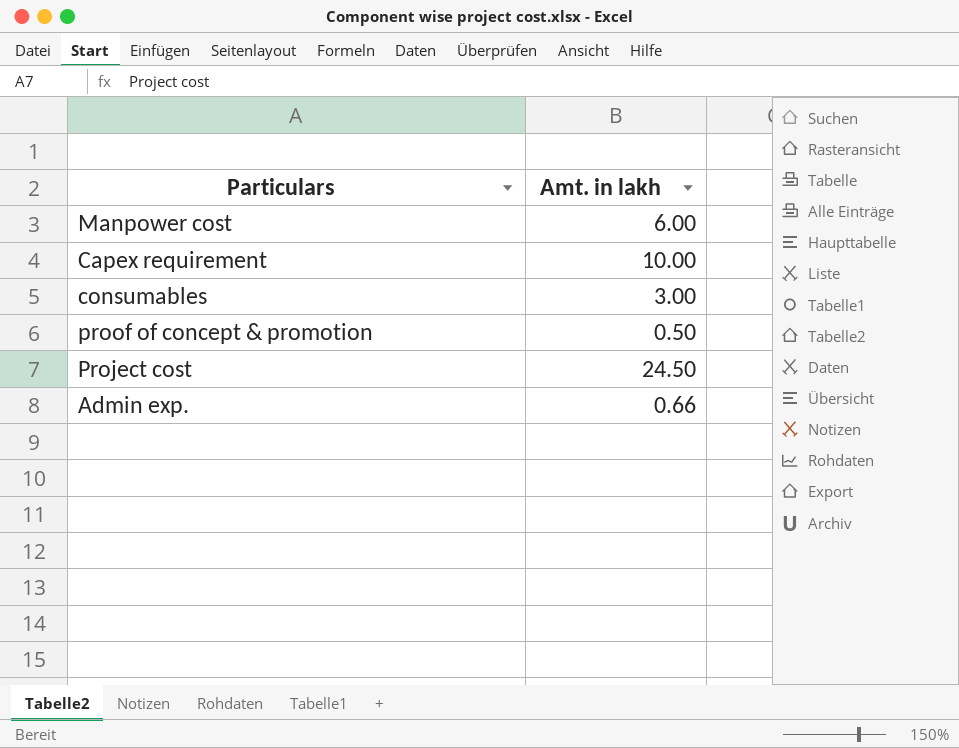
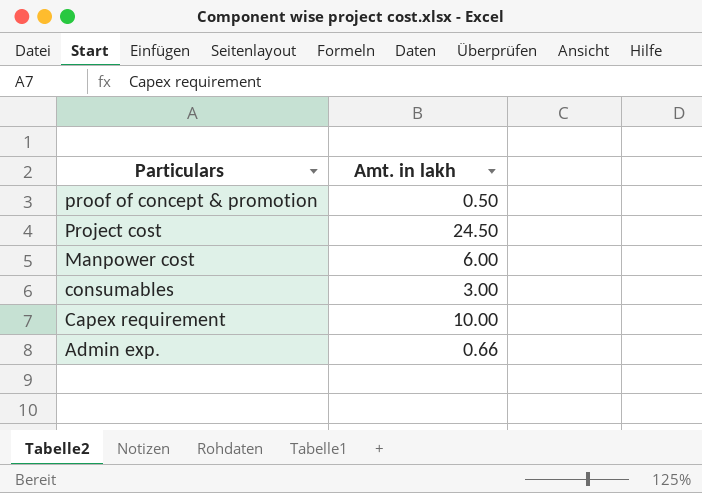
row order: none -> Particulars descending

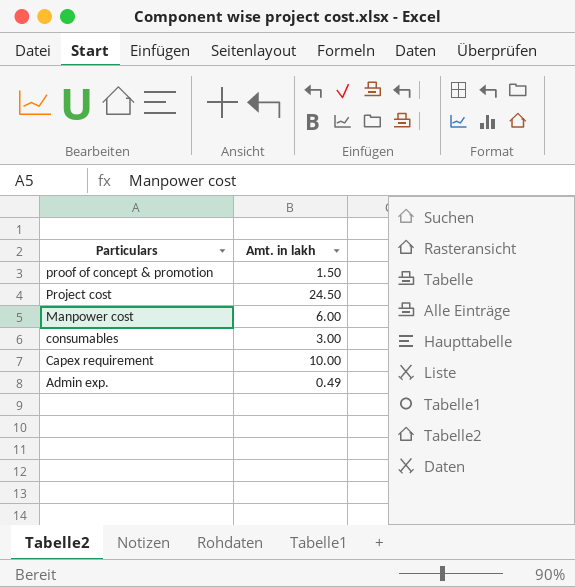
proof of concept & promotion | Amt. in lakh: 0.50 -> 1.50
Admin exp. | Amt. in lakh: 0.66 -> 0.49

